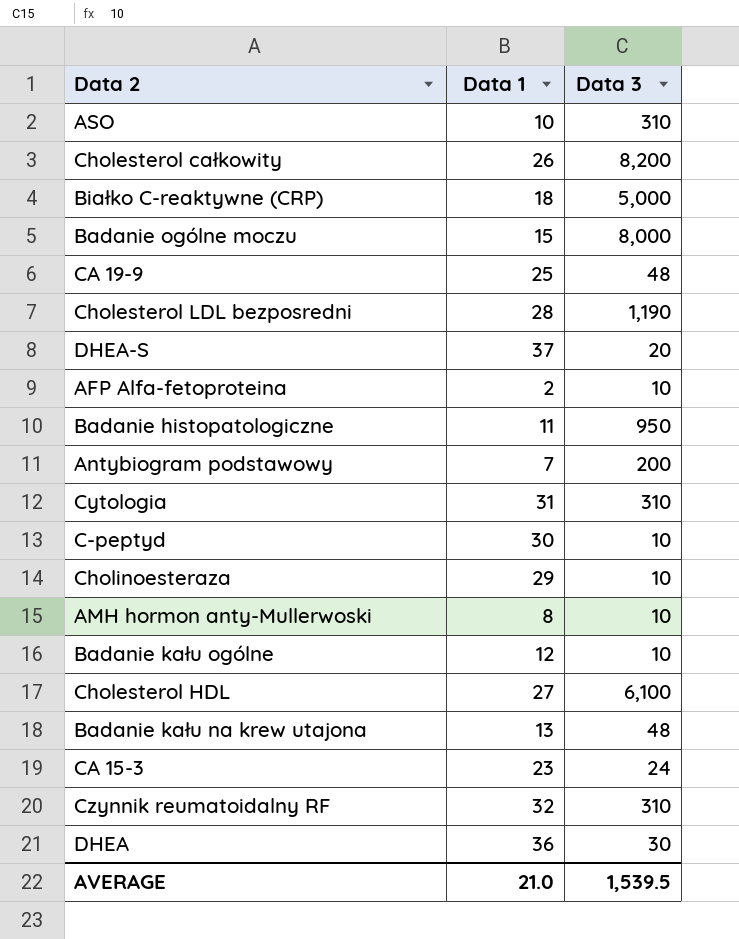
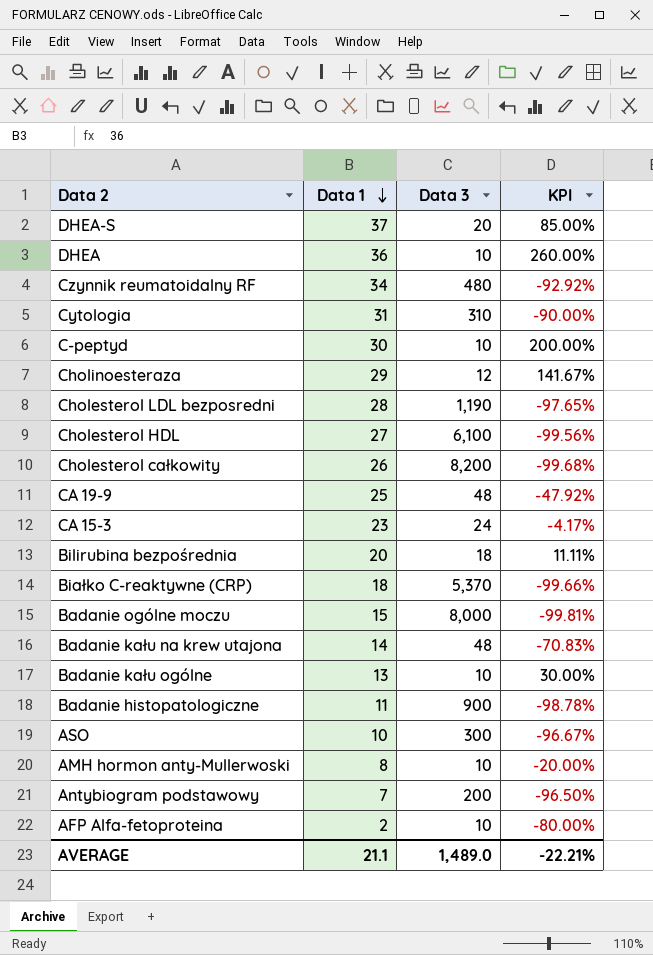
row order: none -> Data 1 descending
column KPI | formula: none -> ([Data 1] - [Data 3]) / [Data 3]
DHEA | Data 3: 30 -> 10
Czynnik reumatoidalny RF | Data 1: 32 -> 34
Czynnik reumatoidalny RF | Data 3: 310 -> 480
Cholinoesteraza | Data 3: 10 -> 12
row Bilirubina bezpośrednia: none -> 20 | 18 | 11.11%
Białko C-reaktywne (CRP) | Data 3: 5,000 -> 5,370
Badanie kału na krew utajona | Data 1: 13 -> 14
Badanie kału ogólne | Data 1: 12 -> 13
Badanie histopatologiczne | Data 3: 950 -> 900
ASO | Data 3: 310 -> 300
AVERAGE | Data 1: 21.0 -> 21.1
AVERAGE | Data 3: 1,539.5 -> 1,489.0

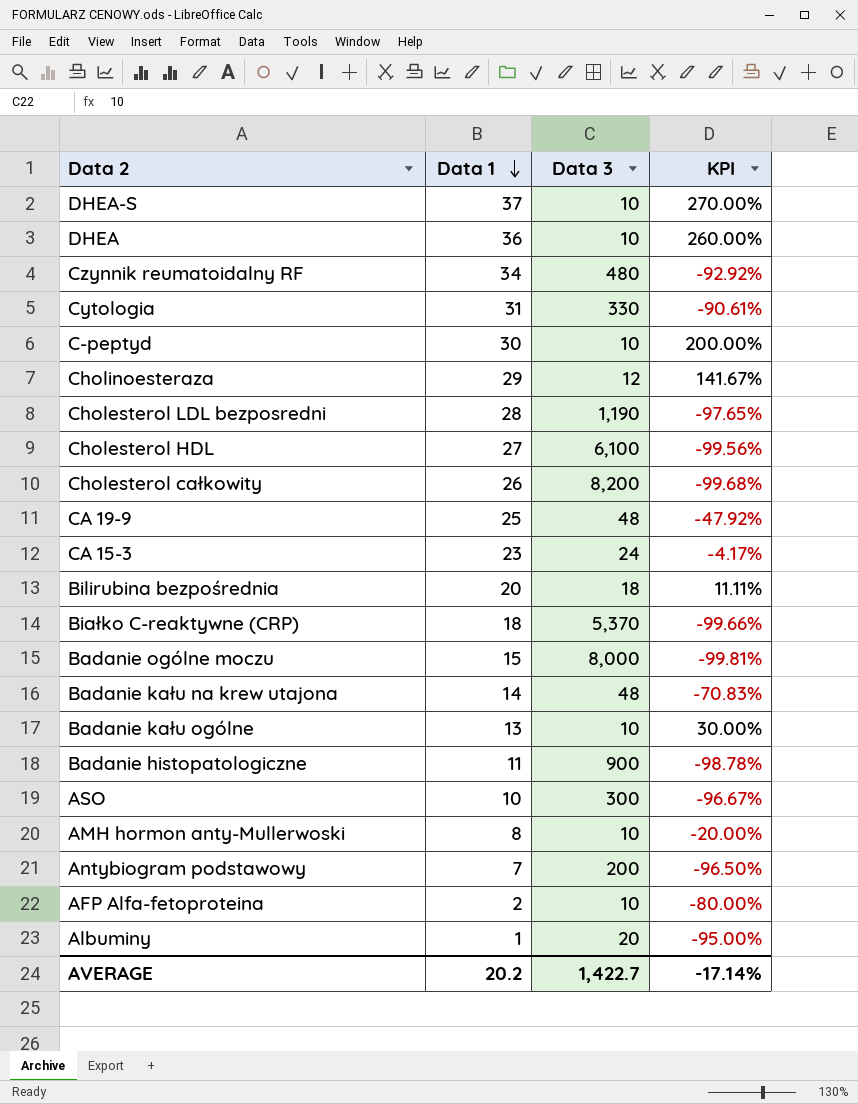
DHEA-S | Data 3: 20 -> 10
DHEA-S | KPI: 85.00% -> 270.00%
Cytologia | Data 3: 310 -> 330
Cytologia | KPI: -90.00% -> -90.61%
row Albuminy: none -> 1 | 20 | -95.00%
AVERAGE | Data 1: 21.1 -> 20.2
AVERAGE | Data 3: 1,489.0 -> 1,422.7
AVERAGE | KPI: -22.21% -> -17.14%

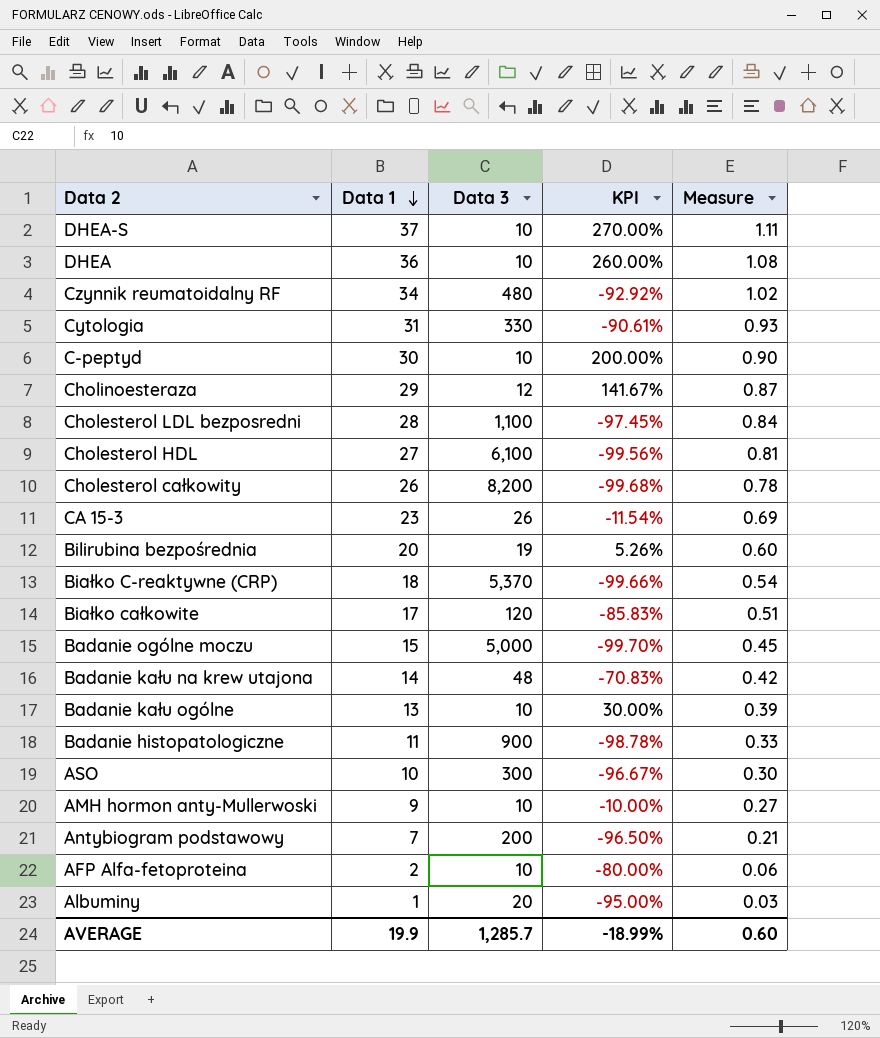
column Measure | formula: none -> [Data 1] * 0.03
row CA 19-9: 25 | 48 | -47.92% -> none
Cholesterol LDL bezposredni | Data 3: 1,190 -> 1,100
Cholesterol LDL bezposredni | KPI: -97.65% -> -97.45%
CA 15-3 | Data 3: 24 -> 26
CA 15-3 | KPI: -4.17% -> -11.54%
Bilirubina bezpośrednia | Data 3: 18 -> 19
Bilirubina bezpośrednia | KPI: 11.11% -> 5.26%
row Białko całkowite: none -> 17 | 120 | -85.83% | 0.51
Badanie ogólne moczu | Data 3: 8,000 -> 5,000
Badanie ogólne moczu | KPI: -99.81% -> -99.70%
AMH hormon anty-Mullerwoski | Data 1: 8 -> 9
AMH hormon anty-Mullerwoski | KPI: -20.00% -> -10.00%
AVERAGE | Data 1: 20.2 -> 19.9
AVERAGE | Data 3: 1,422.7 -> 1,285.7
AVERAGE | KPI: -17.14% -> -18.99%

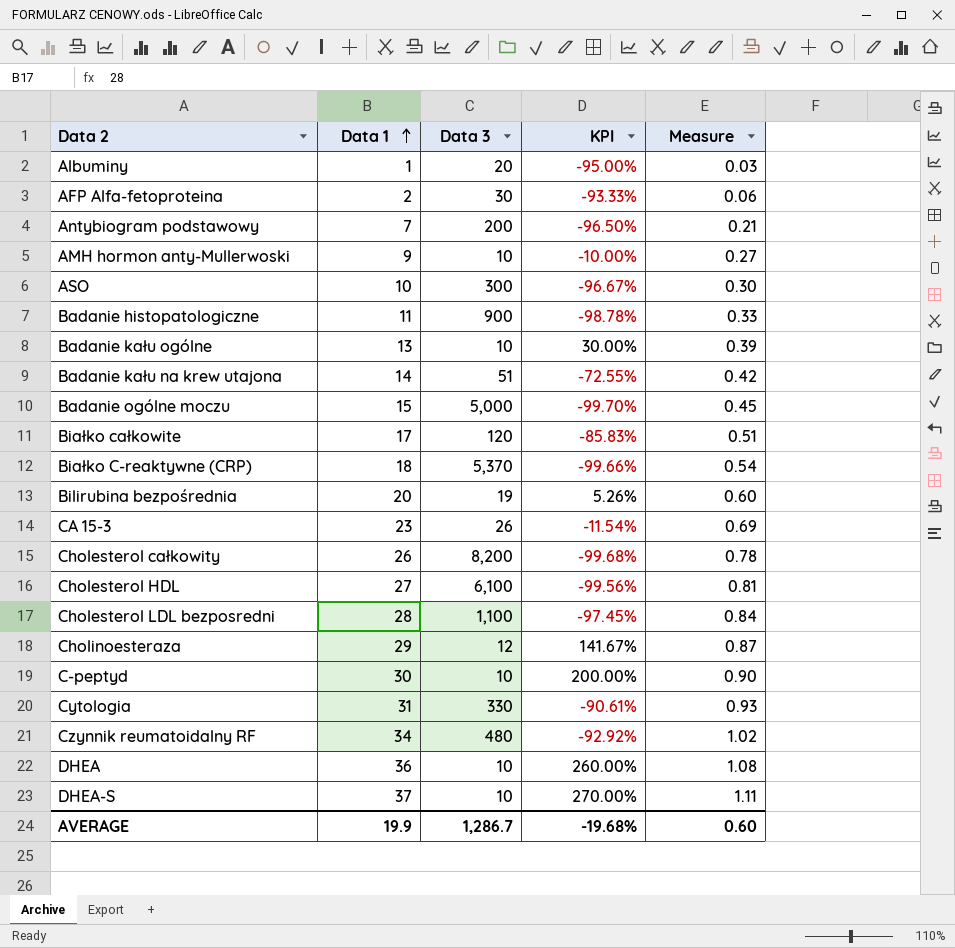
row order: Data 1 descending -> Data 1 ascending
AFP Alfa-fetoproteina | Data 3: 10 -> 30
AFP Alfa-fetoproteina | KPI: -80.00% -> -93.33%
Badanie kału na krew utajona | Data 3: 48 -> 51
Badanie kału na krew utajona | KPI: -70.83% -> -72.55%
AVERAGE | Data 3: 1,285.7 -> 1,286.7
AVERAGE | KPI: -18.99% -> -19.68%

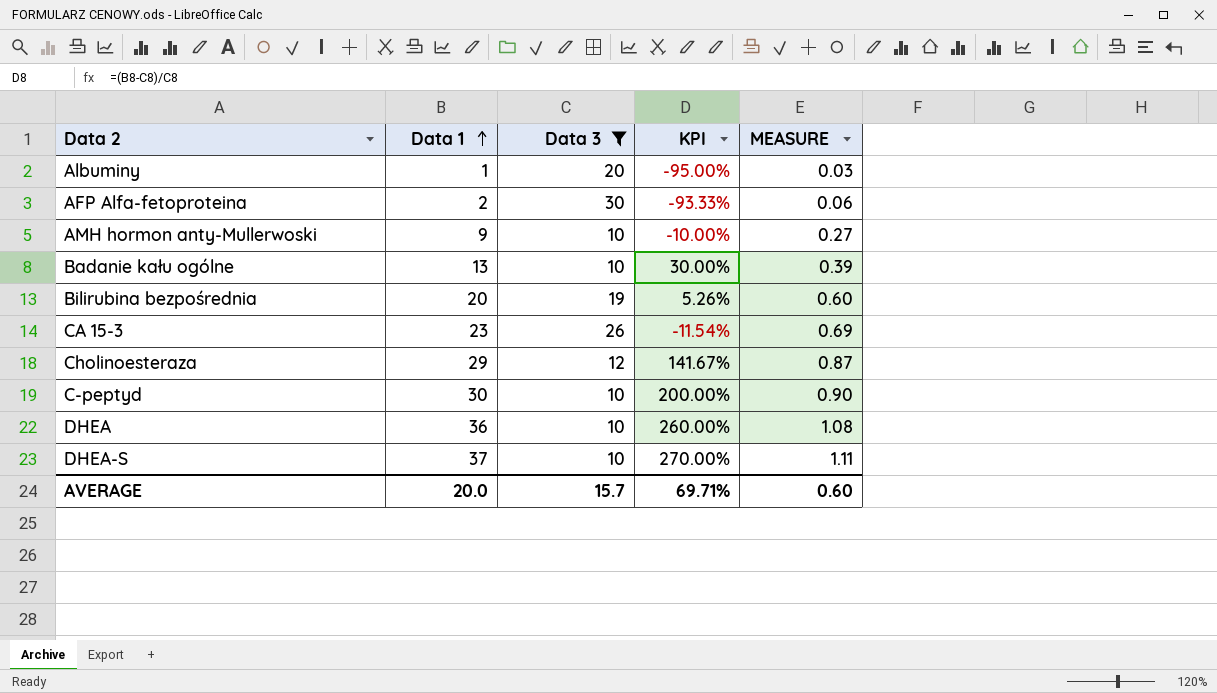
filter: none -> Data 3 <= 30
column name: Measure -> MEASURE
AVERAGE | Data 1: 19.9 -> 20.0
AVERAGE | Data 3: 1,286.7 -> 15.7
AVERAGE | KPI: -19.68% -> 69.71%

